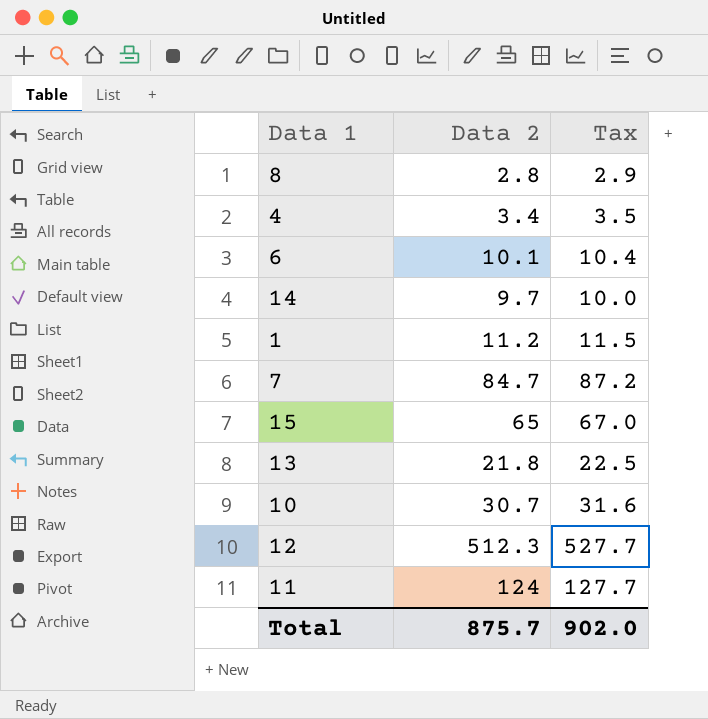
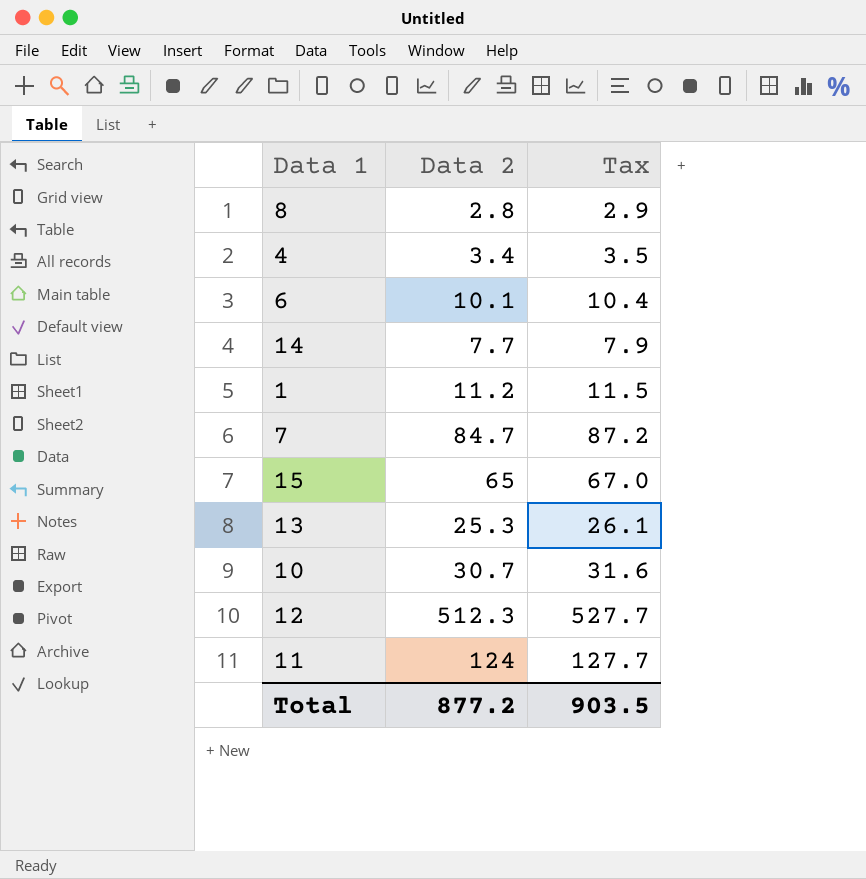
14 | Data 2: 9.7 -> 7.7
14 | Tax: 10.0 -> 7.9
13 | Data 2: 21.8 -> 25.3
13 | Tax: 22.5 -> 26.1
Total | Data 2: 875.7 -> 877.2
Total | Tax: 902.0 -> 903.5

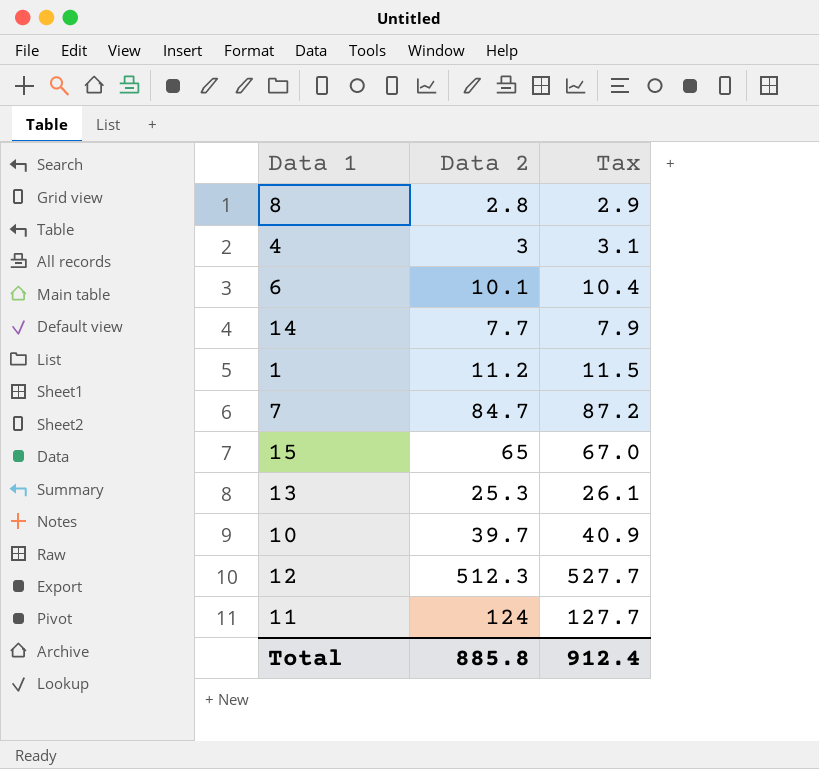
4 | Data 2: 3.4 -> 3
4 | Tax: 3.5 -> 3.1
10 | Data 2: 30.7 -> 39.7
10 | Tax: 31.6 -> 40.9
Total | Data 2: 877.2 -> 885.8
Total | Tax: 903.5 -> 912.4

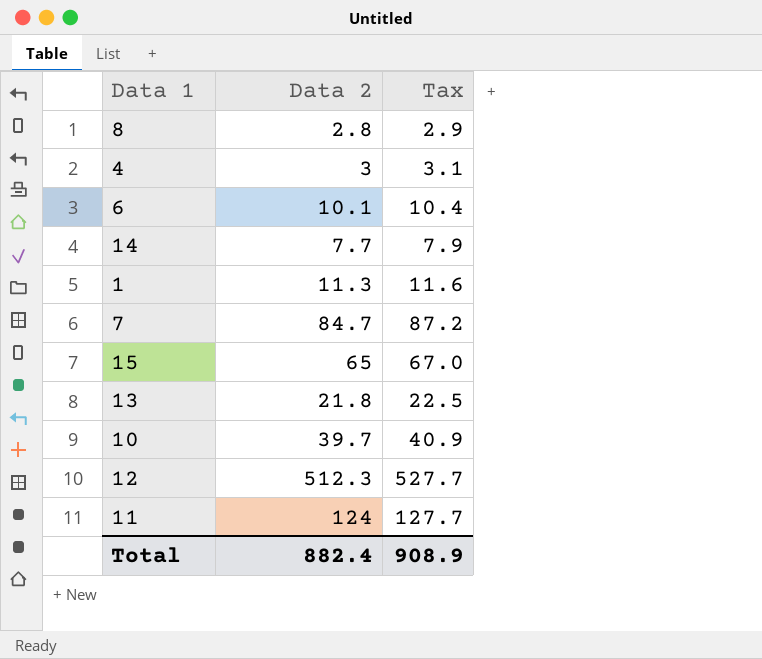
1 | Data 2: 11.2 -> 11.3
1 | Tax: 11.5 -> 11.6
13 | Data 2: 25.3 -> 21.8
13 | Tax: 26.1 -> 22.5
Total | Data 2: 885.8 -> 882.4
Total | Tax: 912.4 -> 908.9

